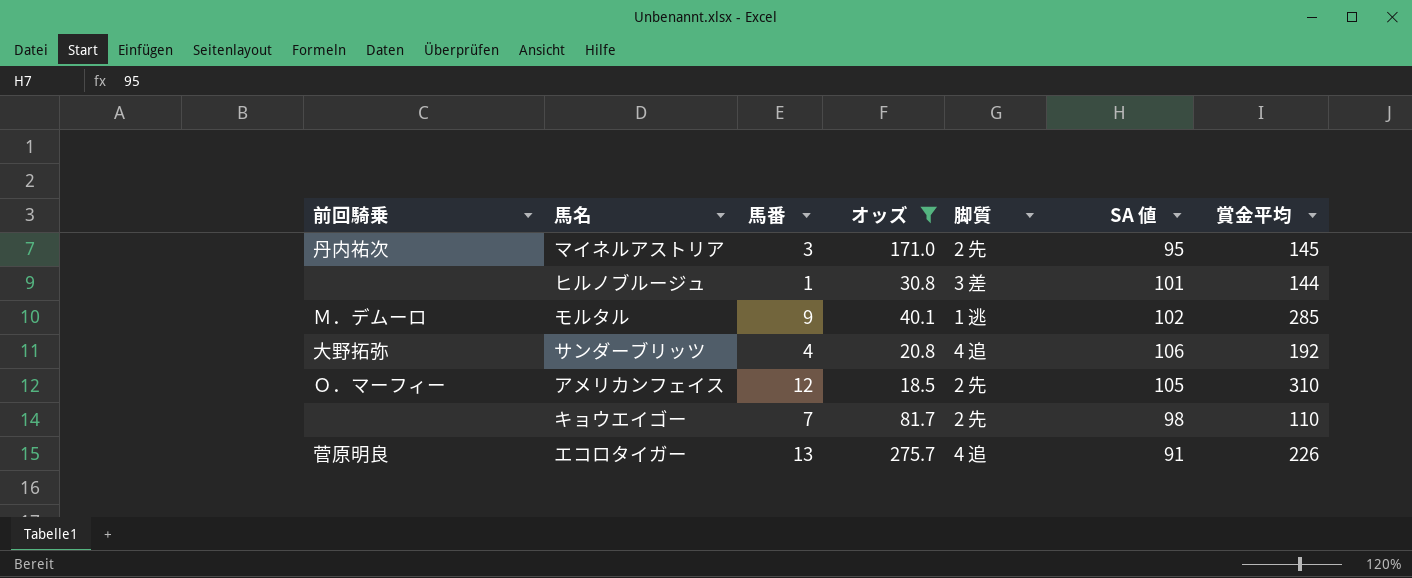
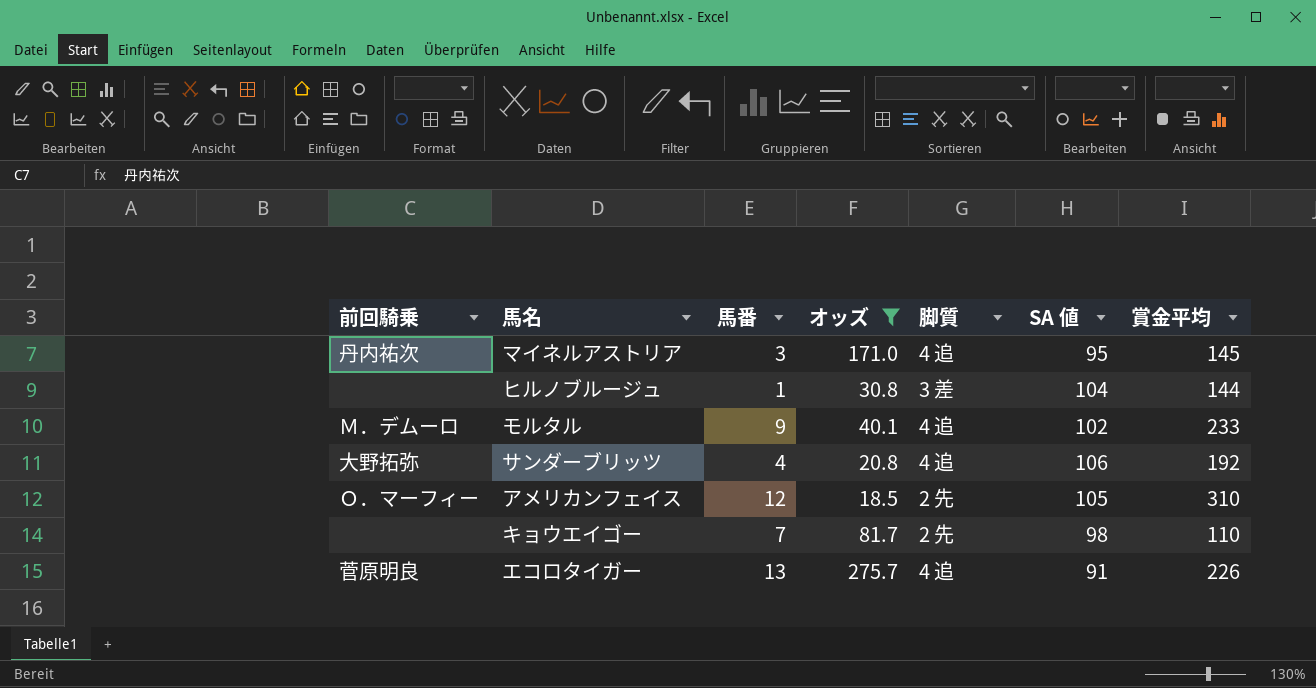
マイネルアストリア | 脚質: 2 先 -> 4 追
ヒルノブルージュ | SA 値: 101 -> 104
モルタル | 脚質: 1 逃 -> 4 追
モルタル | 賞金平均: 285 -> 233

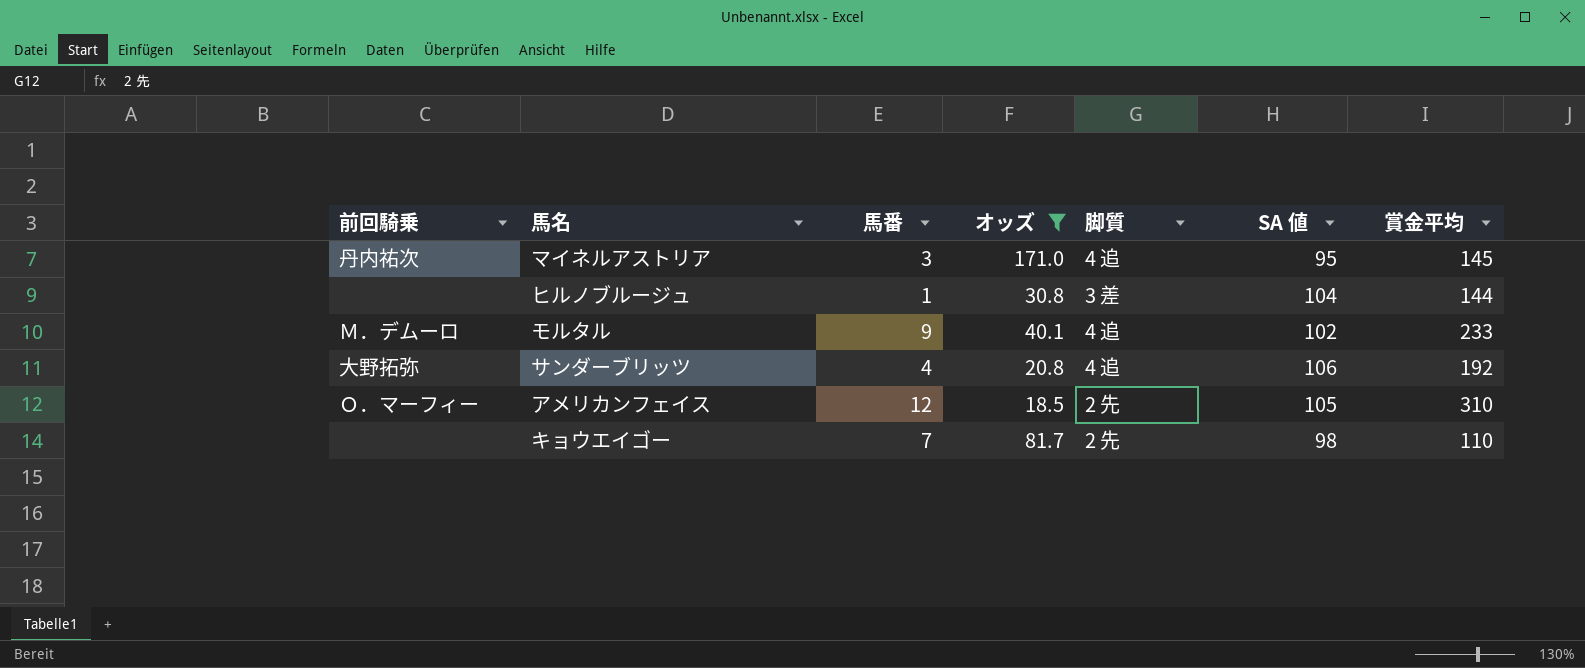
row エコロタイガー: 菅原明良 | 13 | 275.7 | 4 追 | 91 | 226 -> none

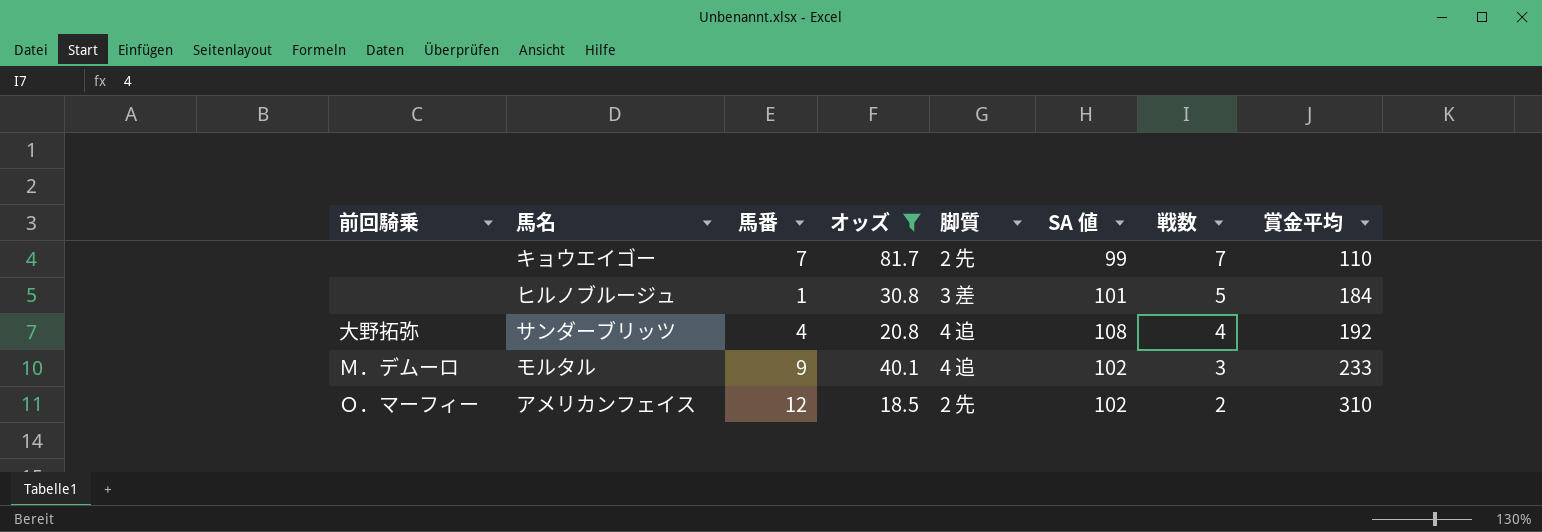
row order: none -> 戦数 descending
column 戦数 | position: none -> 7
row マイネルアストリア: 丹内祐次 | 3 | 171.0 | 4 追 | 95 | 145 -> none
キョウエイゴー | SA 値: 98 -> 99
ヒルノブルージュ | SA 値: 104 -> 101
ヒルノブルージュ | 賞金平均: 144 -> 184
サンダーブリッツ | SA 値: 106 -> 108
アメリカンフェイス | SA 値: 105 -> 102

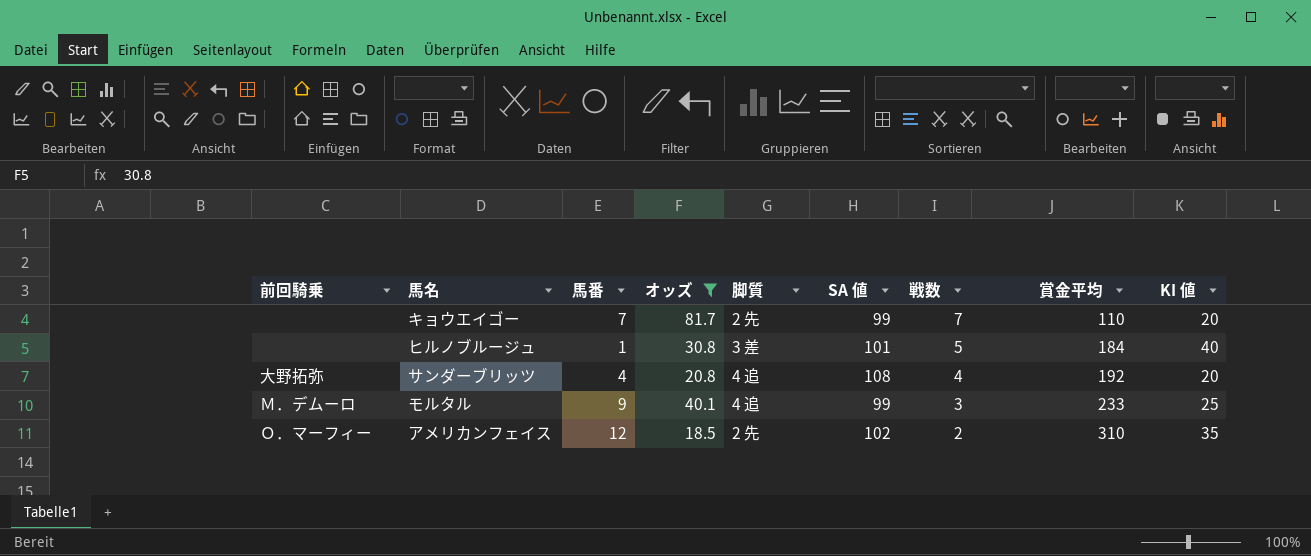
column KI 値 | position: none -> 9
モルタル | SA 値: 102 -> 99

